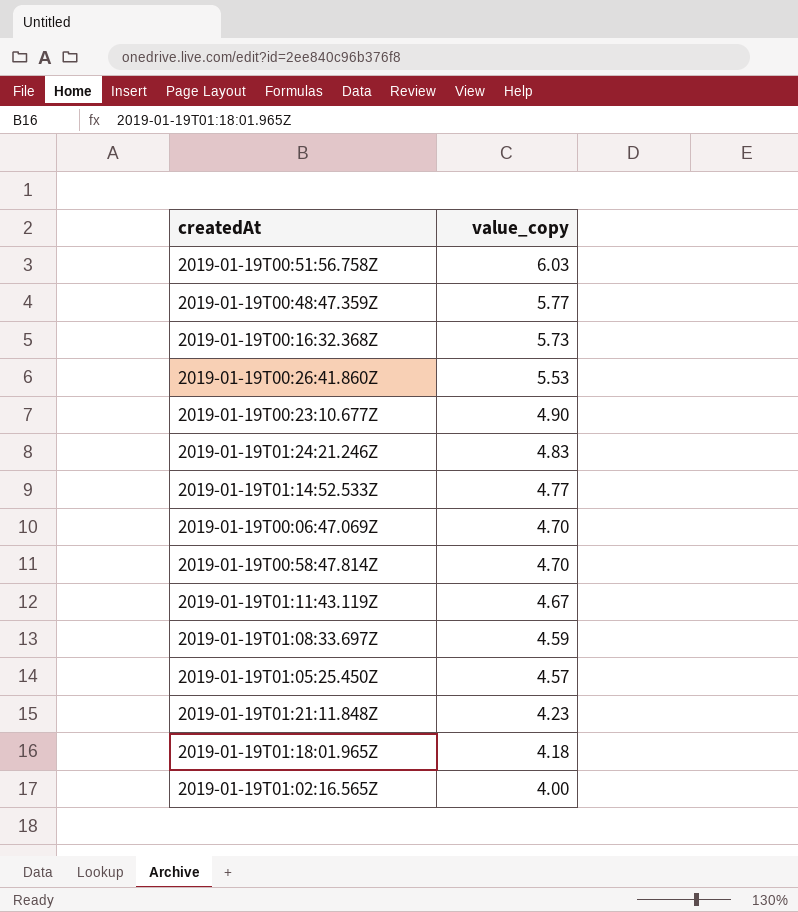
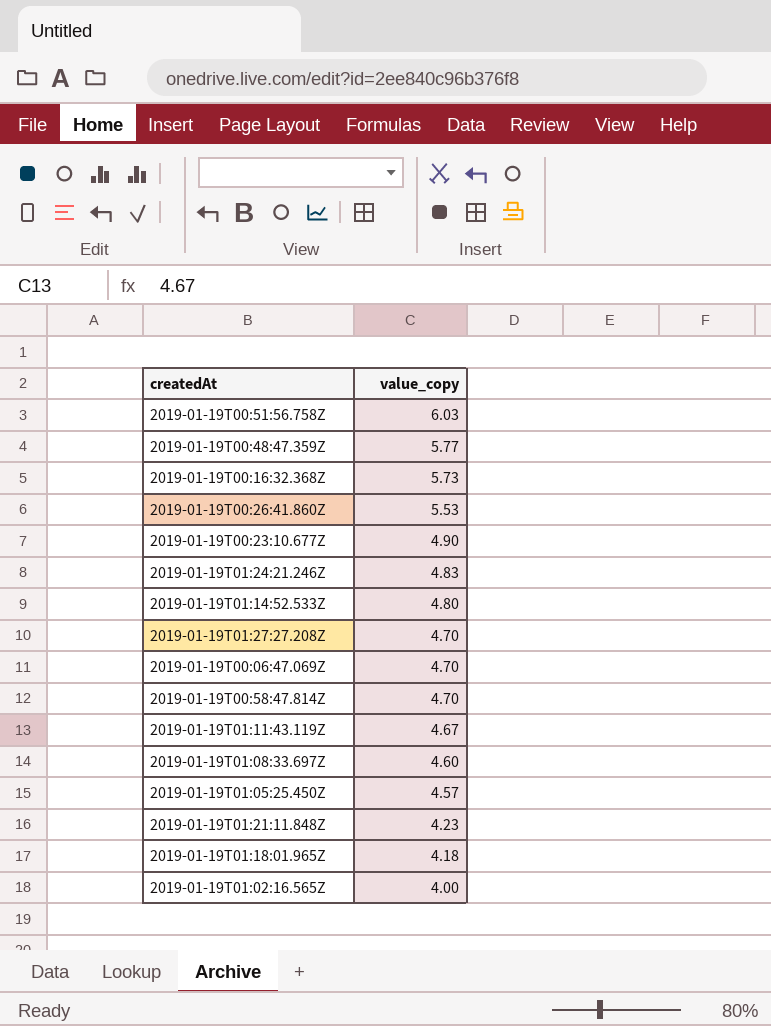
2019-01-19T01:14:52.533Z | value_copy: 4.77 -> 4.80
row 2019-01-19T01:27:27.208Z: none -> 4.70
2019-01-19T01:08:33.697Z | value_copy: 4.59 -> 4.60

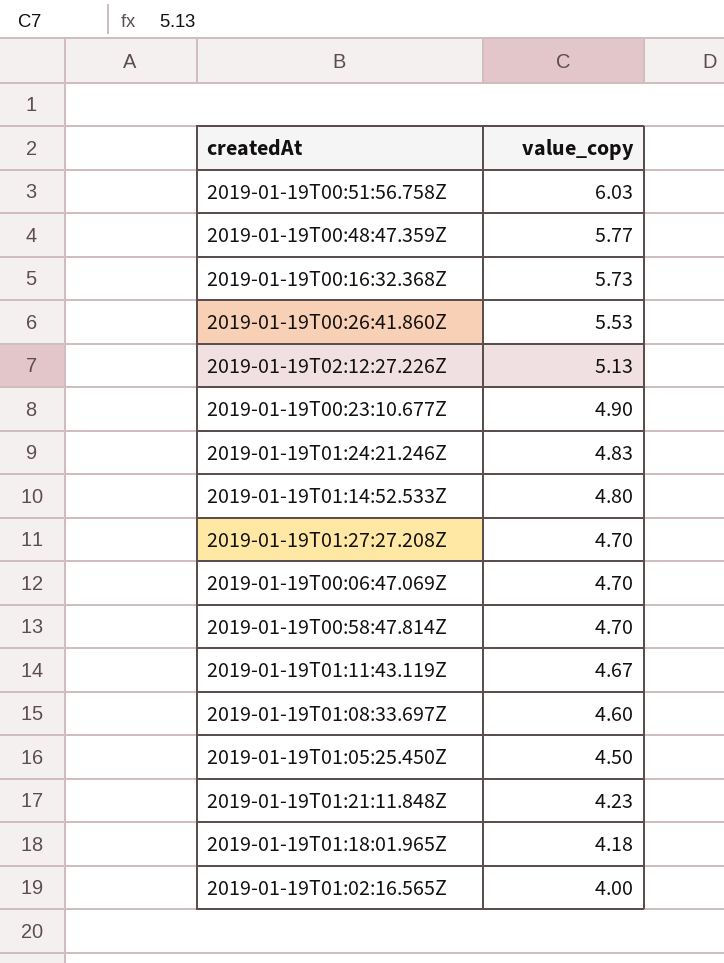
row 2019-01-19T02:12:27.226Z: none -> 5.13
2019-01-19T01:05:25.450Z | value_copy: 4.57 -> 4.50

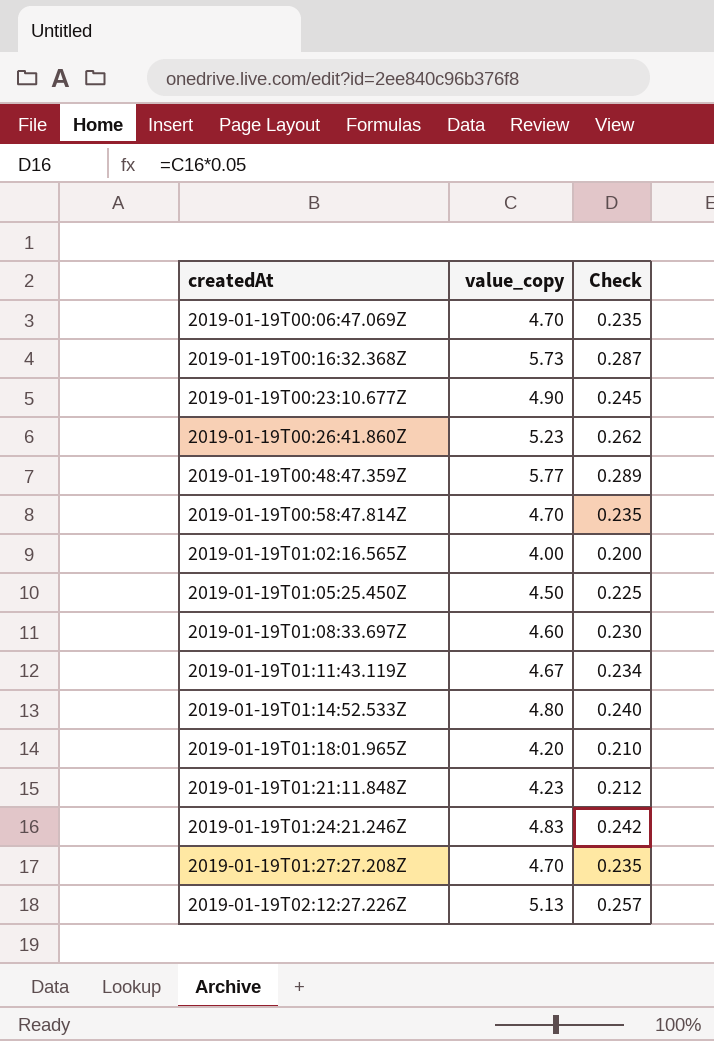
row order: value_copy descending -> createdAt ascending
column Check | formula: none -> [value_copy] * 0.05
row 2019-01-19T00:51:56.758Z: 6.03 -> none
2019-01-19T00:26:41.860Z | value_copy: 5.53 -> 5.23
2019-01-19T01:18:01.965Z | value_copy: 4.18 -> 4.20

